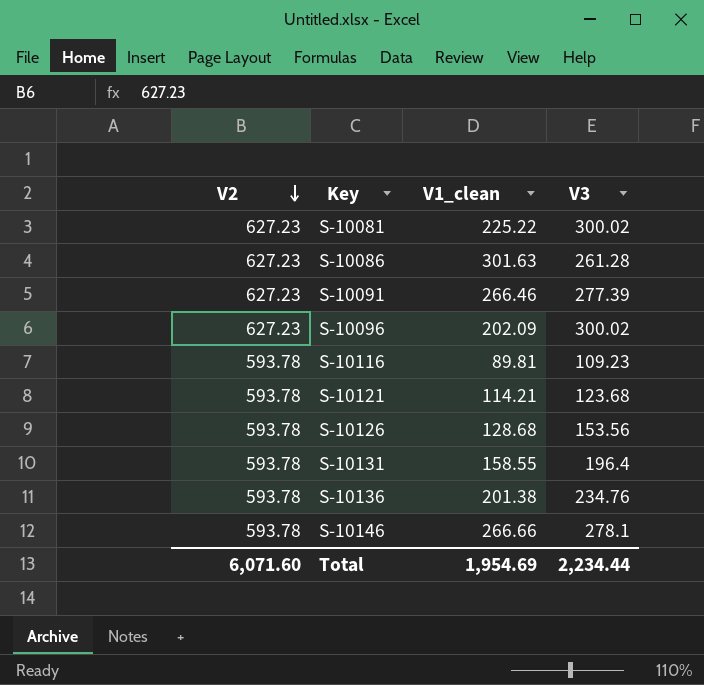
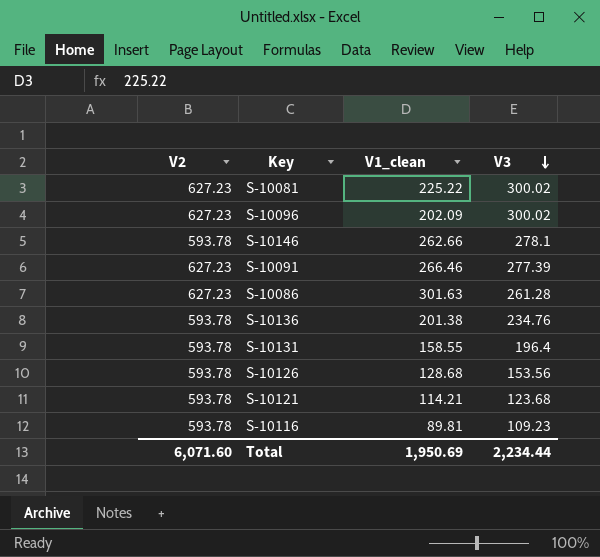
row order: V2 descending -> V3 descending
S-10146 | V1_clean: 266.66 -> 262.66
Total | V1_clean: 1,954.69 -> 1,950.69

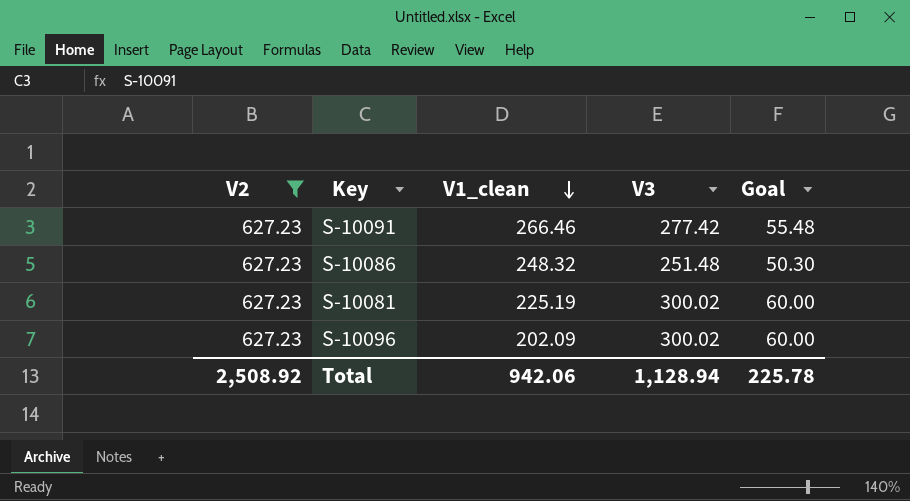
filter: none -> V2 = 627.23
row order: V3 descending -> V1_clean descending
column Goal | formula: none -> [V3] * 0.2
S-10091 | V3: 277.39 -> 277.42
S-10086 | V1_clean: 301.63 -> 248.32
S-10086 | V3: 261.28 -> 251.48
S-10081 | V1_clean: 225.22 -> 225.19
Total | V2: 6,071.60 -> 2,508.92
Total | V1_clean: 1,950.69 -> 942.06
Total | V3: 2,234.44 -> 1,128.94

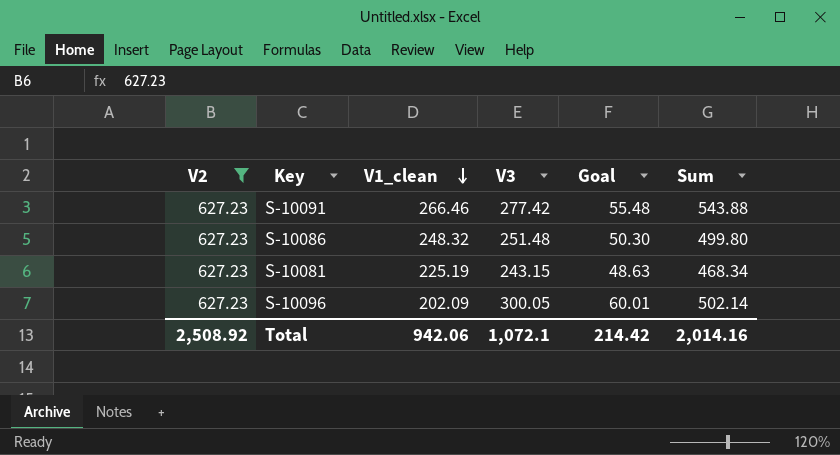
column Sum | formula: none -> [V1_clean] + [V3]
S-10081 | V3: 300.02 -> 243.15
S-10081 | Goal: 60.00 -> 48.63
S-10096 | V3: 300.02 -> 300.05
S-10096 | Goal: 60.00 -> 60.01
Total | V3: 1,128.94 -> 1,072.1
Total | Goal: 225.78 -> 214.42

